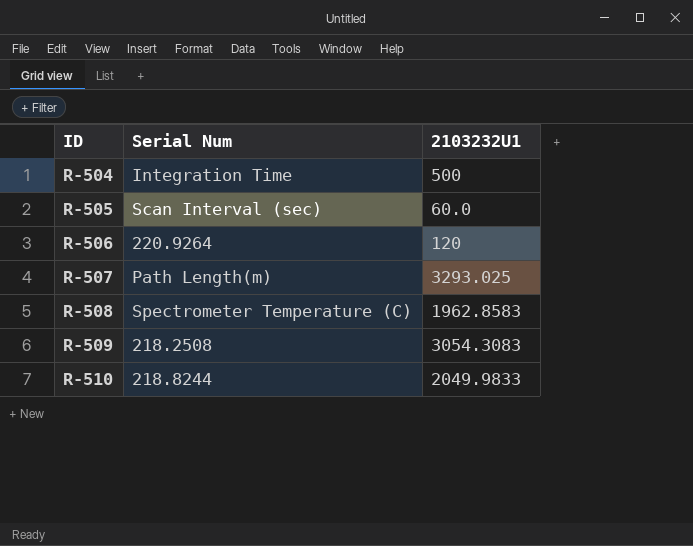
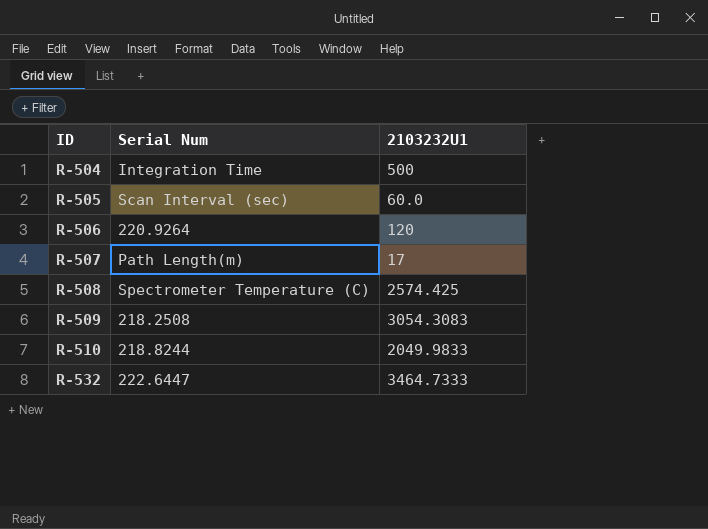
R-507 | 2103232U1: 3293.025 -> 17
R-508 | 2103232U1: 1962.8583 -> 2574.425
row R-532: none -> 222.6447 | 3464.7333

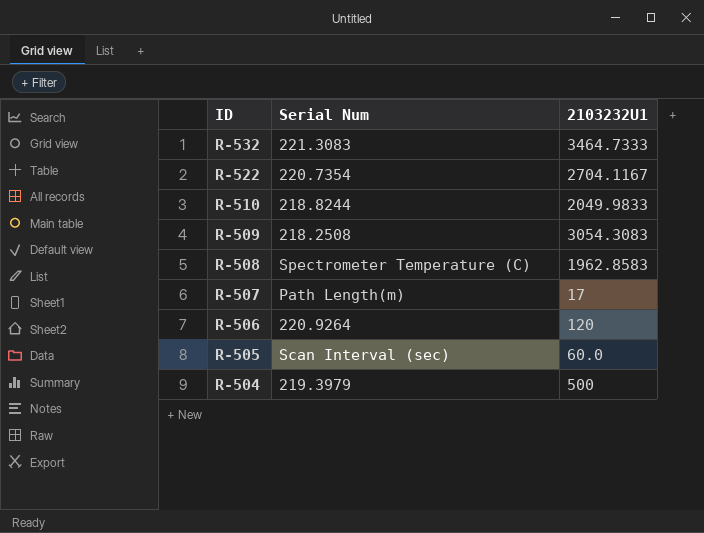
row order: ID ascending -> ID descending
R-532 | Serial Num: 222.6447 -> 221.3083
row R-522: none -> 220.7354 | 2704.1167
R-508 | 2103232U1: 2574.425 -> 1962.8583
R-504 | Serial Num: Integration Time -> 219.3979

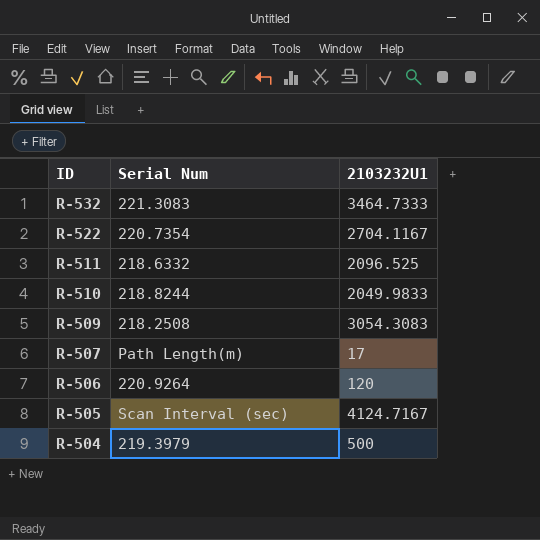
row R-508: Spectrometer Temperature (C) | 1962.8583 -> none
row R-511: none -> 218.6332 | 2096.525
R-505 | 2103232U1: 60.0 -> 4124.7167

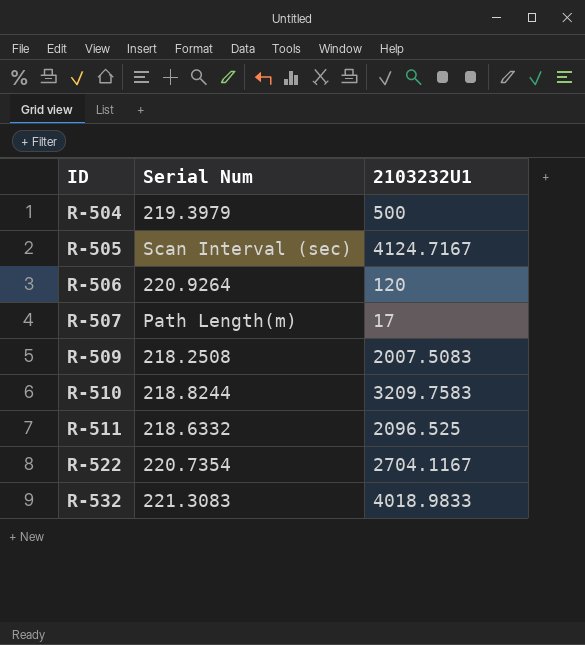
row order: ID descending -> ID ascending
R-509 | 2103232U1: 3054.3083 -> 2007.5083
R-510 | 2103232U1: 2049.9833 -> 3209.7583
R-532 | 2103232U1: 3464.7333 -> 4018.9833

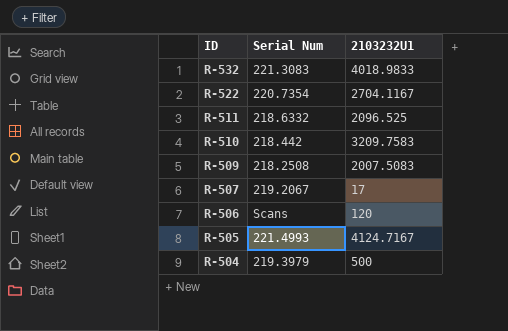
row order: ID ascending -> ID descending
R-510 | Serial Num: 218.8244 -> 218.442
R-507 | Serial Num: Path Length(m) -> 219.2067
R-506 | Serial Num: 220.9264 -> Scans
R-505 | Serial Num: Scan Interval (sec) -> 221.4993

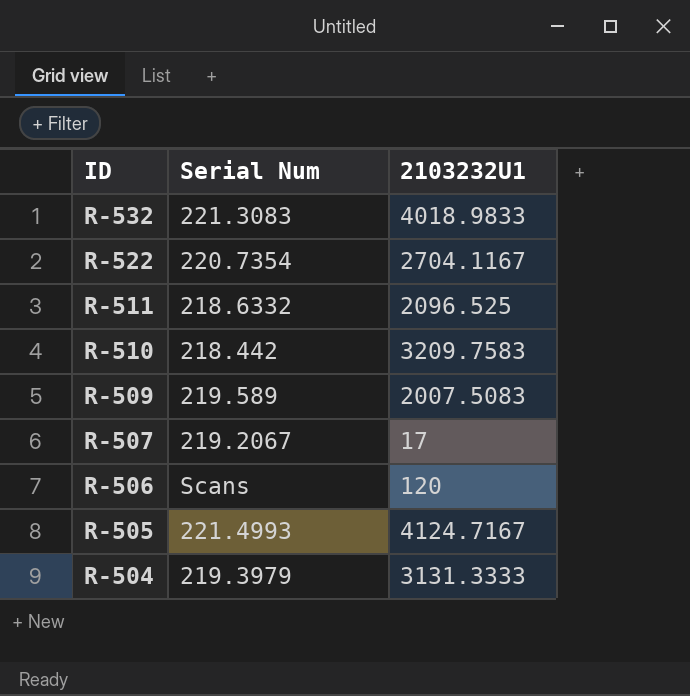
R-509 | Serial Num: 218.2508 -> 219.589
R-504 | 2103232U1: 500 -> 3131.3333

